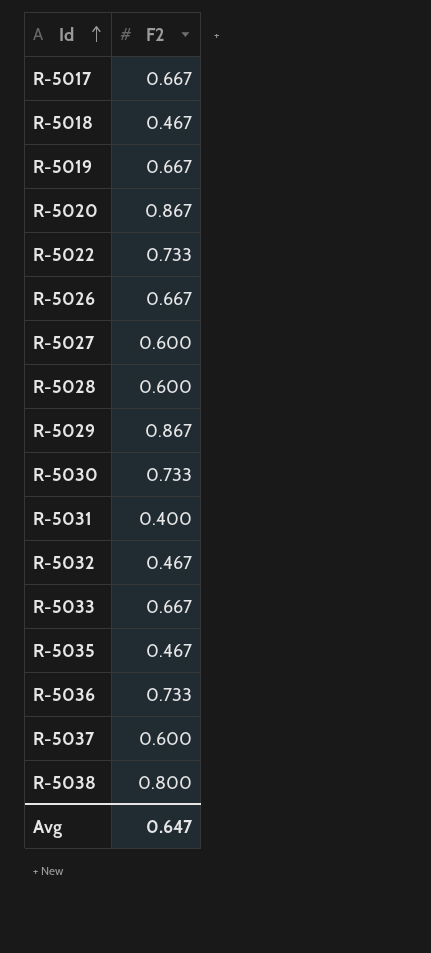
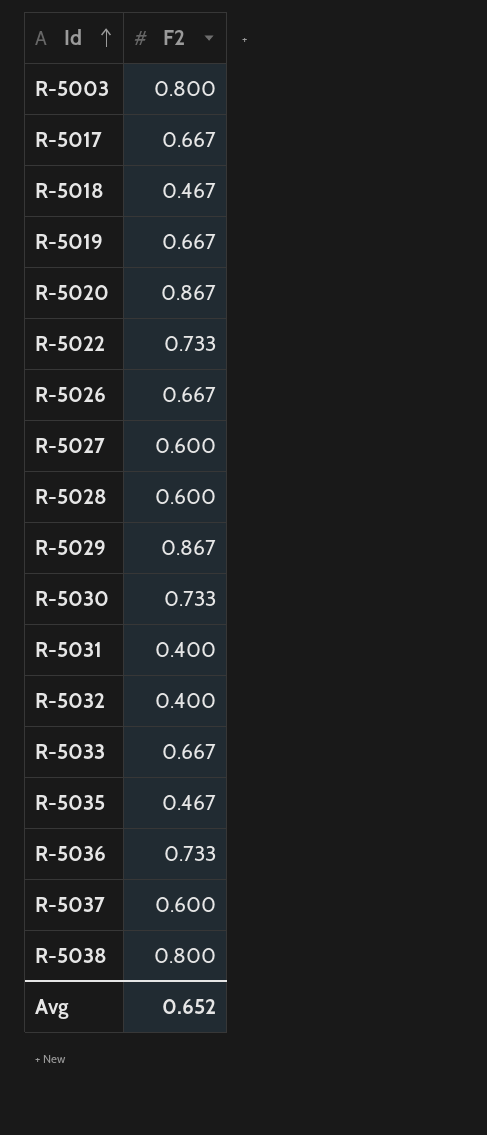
row R-5003: none -> 0.800
R-5032 | F2: 0.467 -> 0.400
Avg | F2: 0.647 -> 0.652

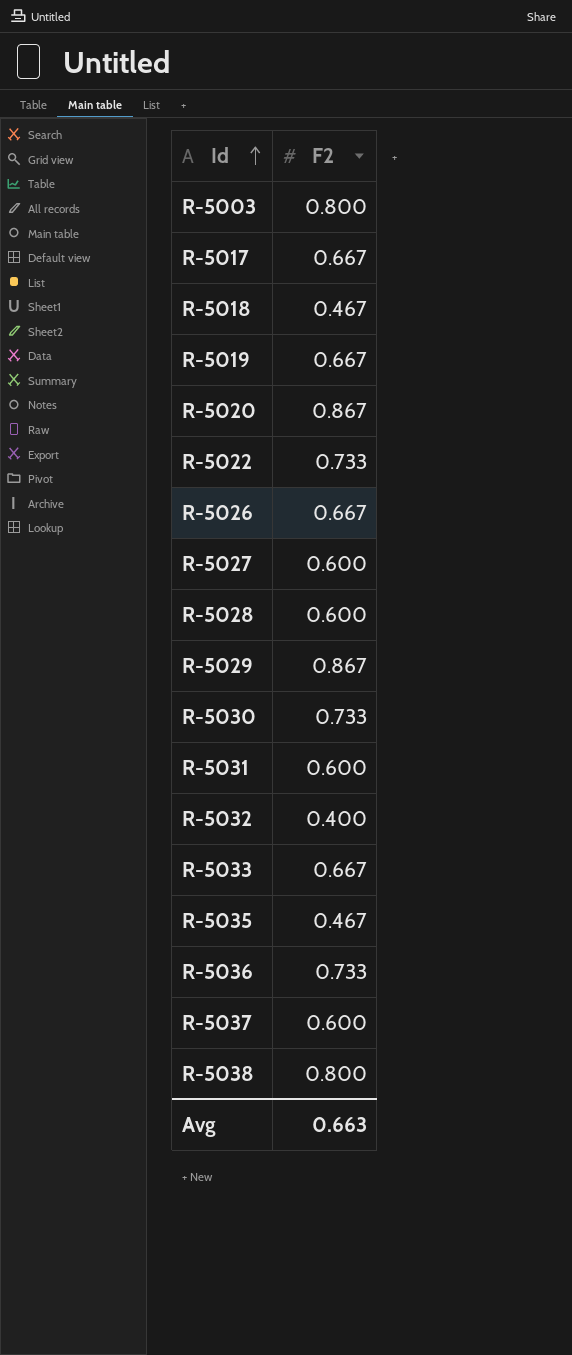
R-5031 | F2: 0.400 -> 0.600
Avg | F2: 0.652 -> 0.663

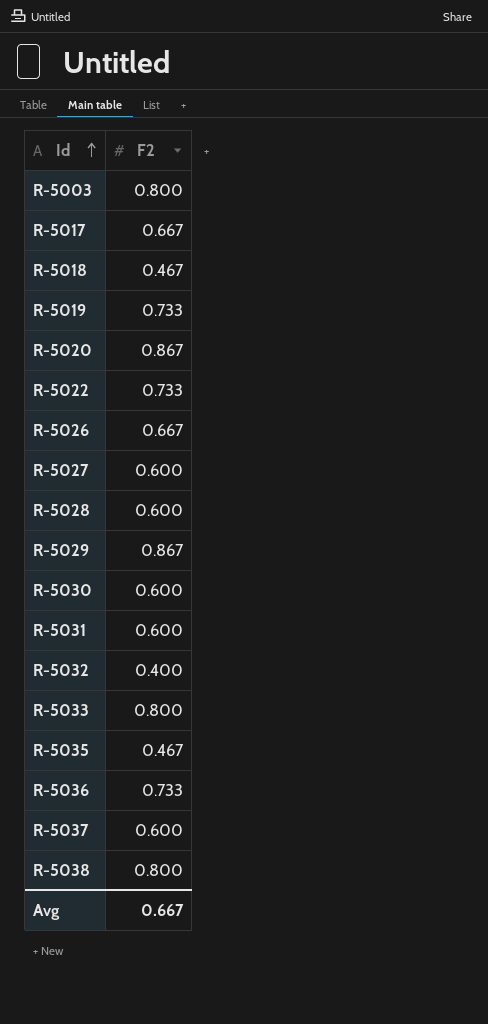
R-5019 | F2: 0.667 -> 0.733
R-5030 | F2: 0.733 -> 0.600
R-5033 | F2: 0.667 -> 0.800
Avg | F2: 0.663 -> 0.667

